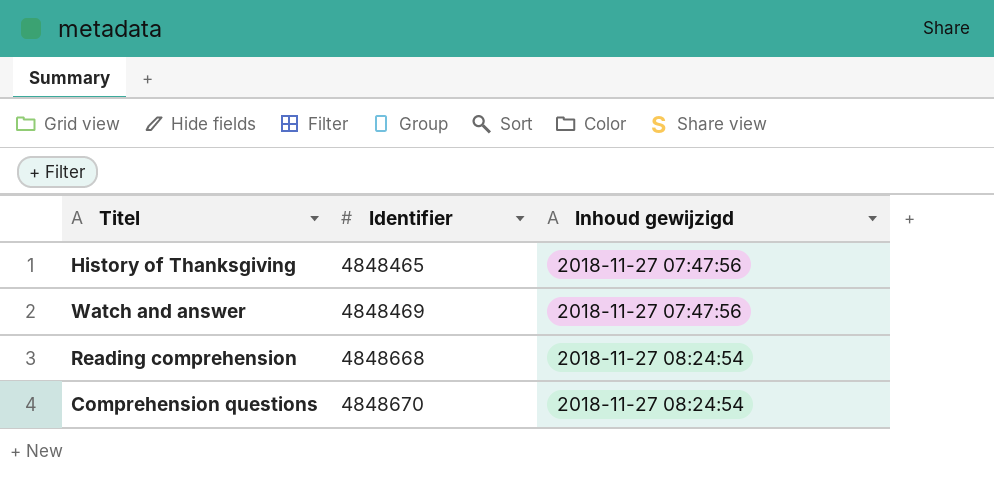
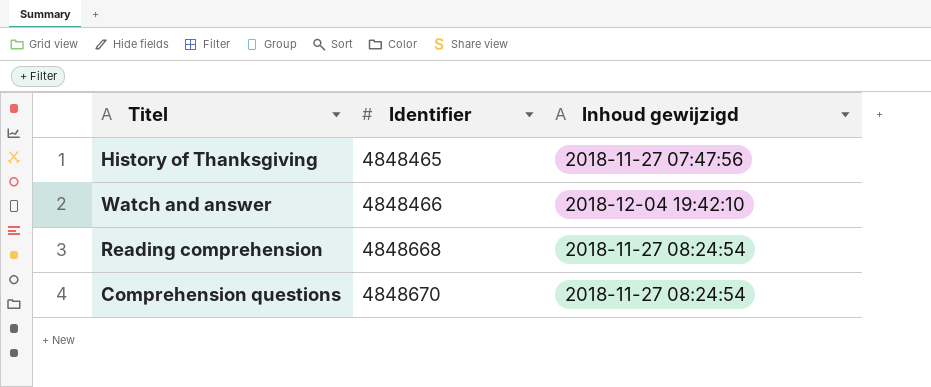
Watch and answer | Identifier: 4848469 -> 4848466
Watch and answer | Inhoud gewijzigd: 2018-11-27 07:47:56 -> 2018-12-04 19:42:10

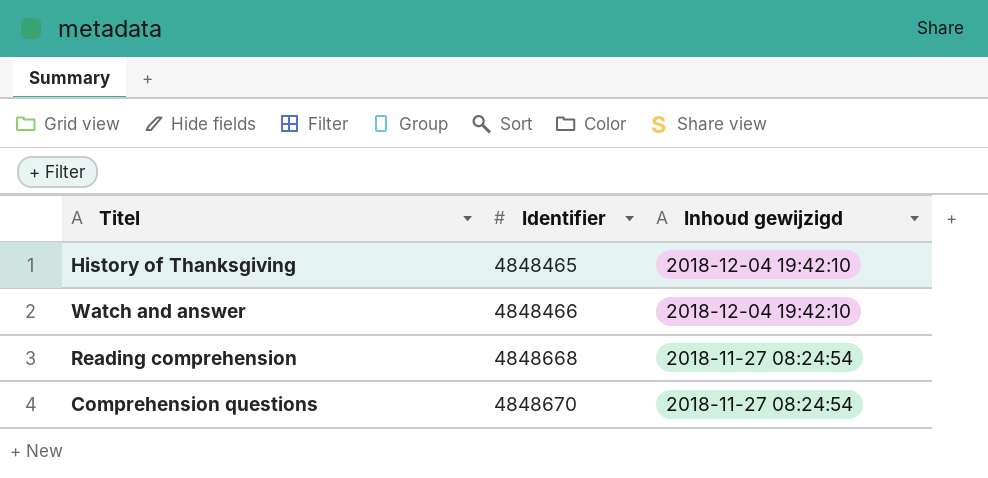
History of Thanksgiving | Inhoud gewijzigd: 2018-11-27 07:47:56 -> 2018-12-04 19:42:10

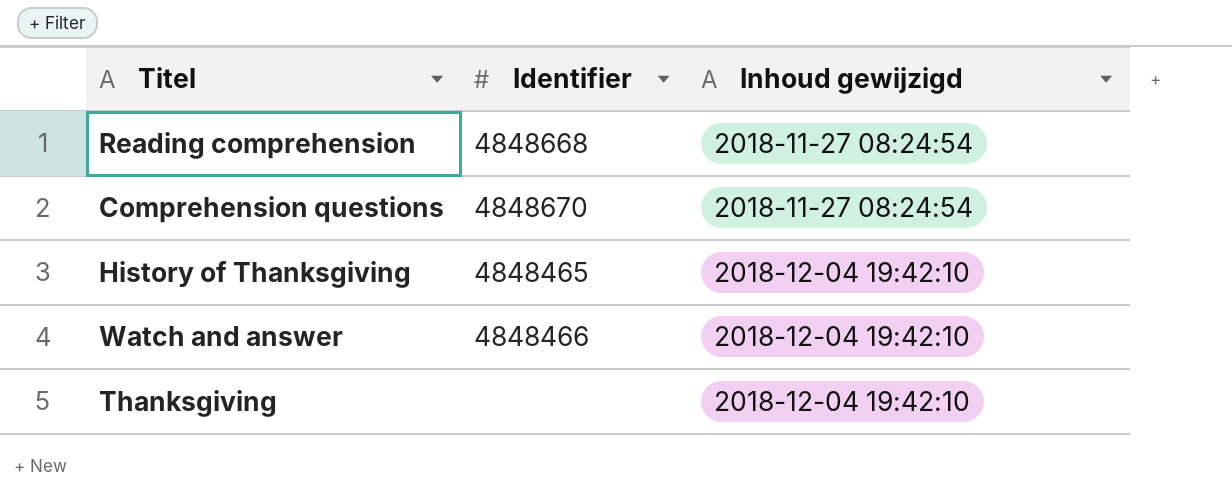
row order: Identifier ascending -> Inhoud gewijzigd ascending
row Thanksgiving: none -> none | 2018-12-04 19:42:10

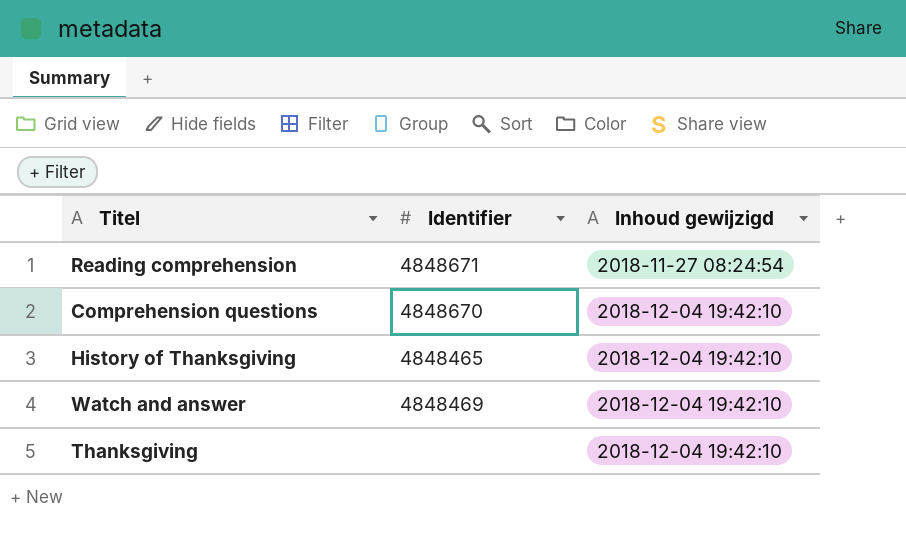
Reading comprehension | Identifier: 4848668 -> 4848671
Comprehension questions | Inhoud gewijzigd: 2018-11-27 08:24:54 -> 2018-12-04 19:42:10
Watch and answer | Identifier: 4848466 -> 4848469

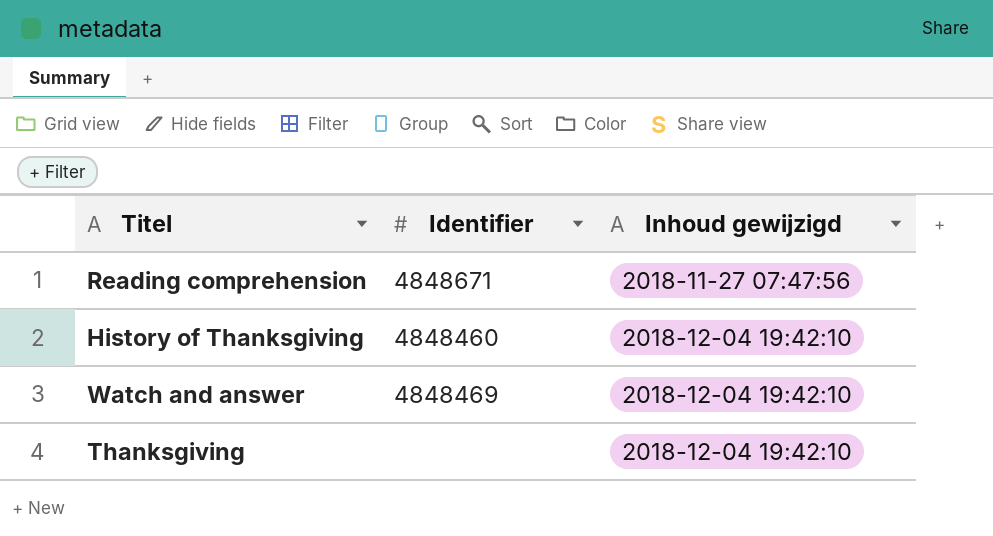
row Comprehension questions: 4848670 | 2018-12-04 19:42:10 -> none
Reading comprehension | Inhoud gewijzigd: 2018-11-27 08:24:54 -> 2018-11-27 07:47:56
History of Thanksgiving | Identifier: 4848465 -> 4848460

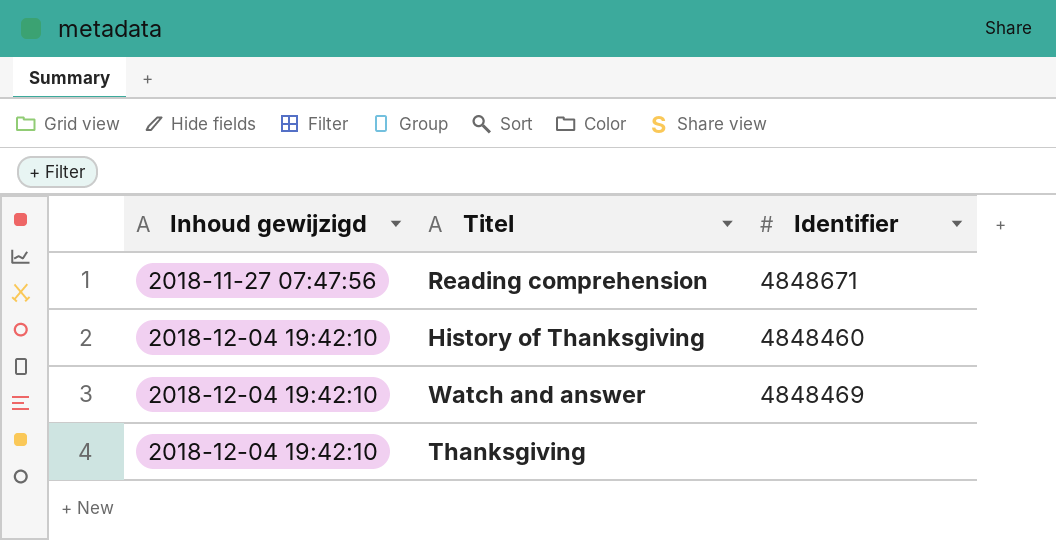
column Inhoud gewijzigd | position: 3 -> 1

